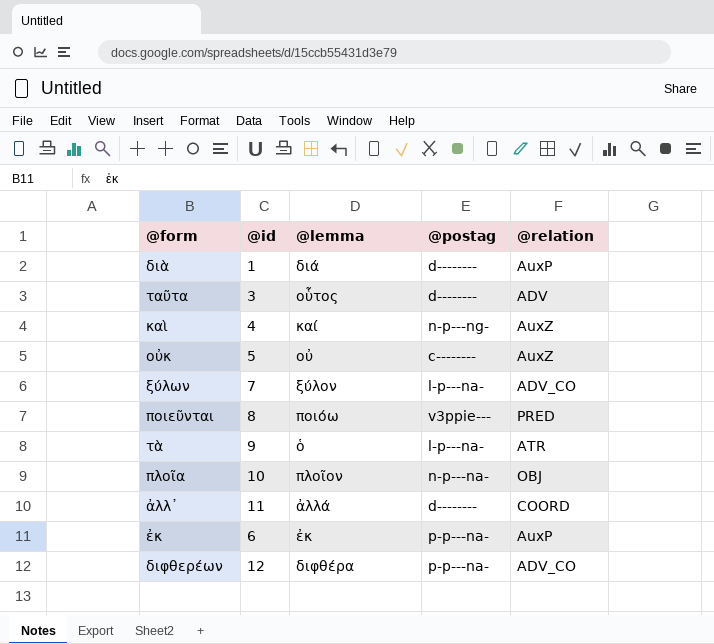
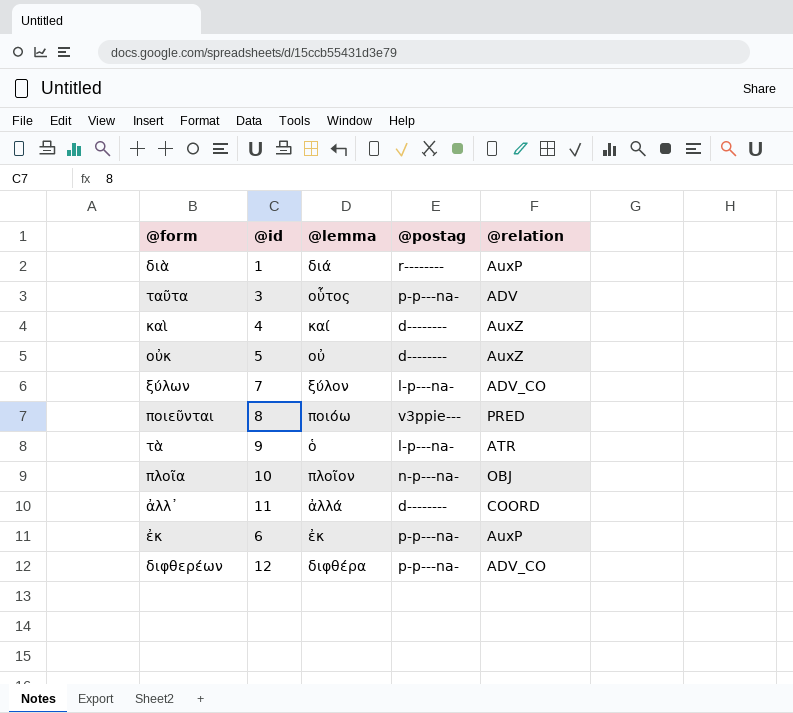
διὰ | @postag: d-------- -> r--------
ταῦτα | @postag: d-------- -> p-p---na-
καὶ | @postag: n-p---ng- -> d--------
οὐκ | @postag: c-------- -> d--------

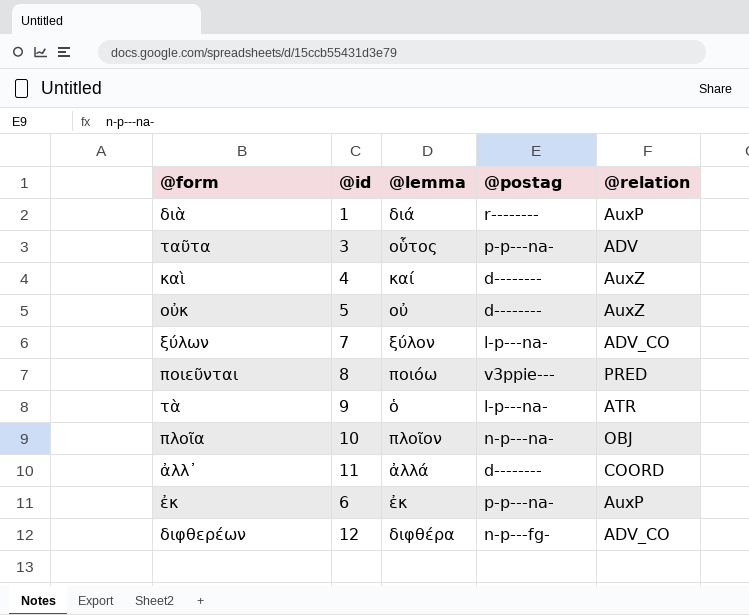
διφθερέων | @postag: p-p---na- -> n-p---fg-

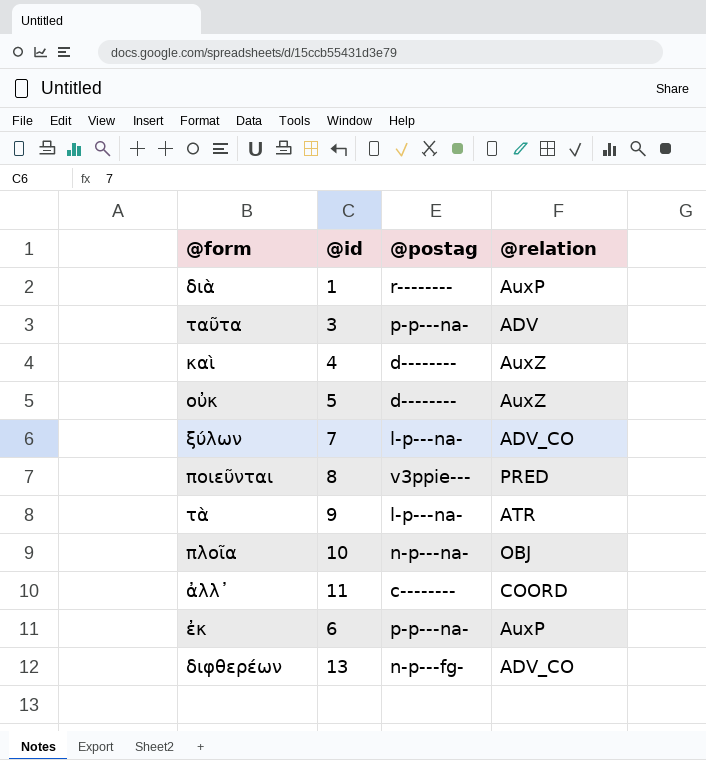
column @lemma | position: 3 -> none
ἀλλ᾽ | @postag: d-------- -> c--------
διφθερέων | @id: 12 -> 13

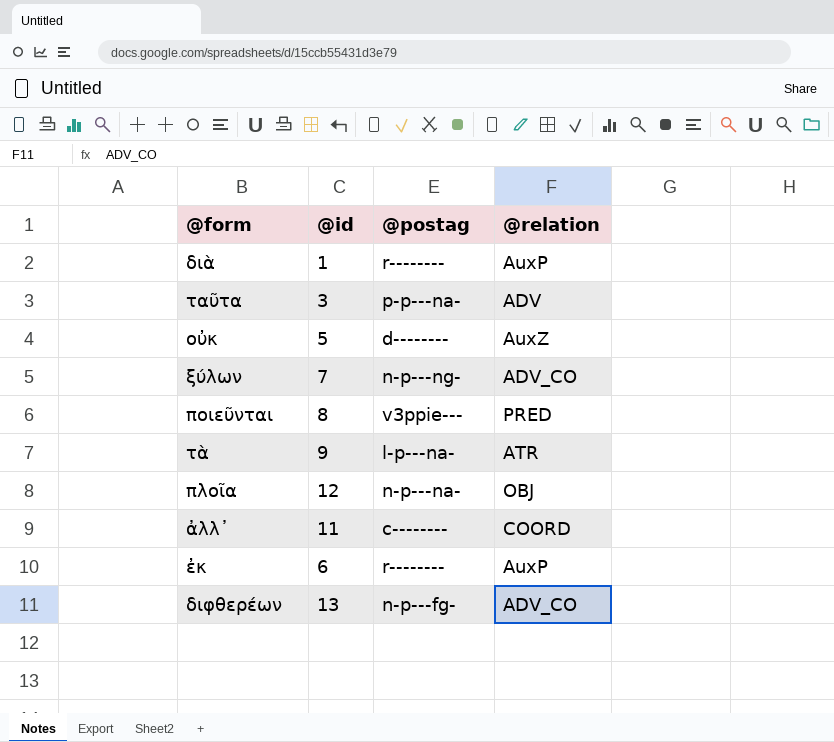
row καὶ: 4 | d-------- | AuxZ -> none
ξύλων | @postag: l-p---na- -> n-p---ng-
πλοῖα | @id: 10 -> 12
ἐκ | @postag: p-p---na- -> r--------

